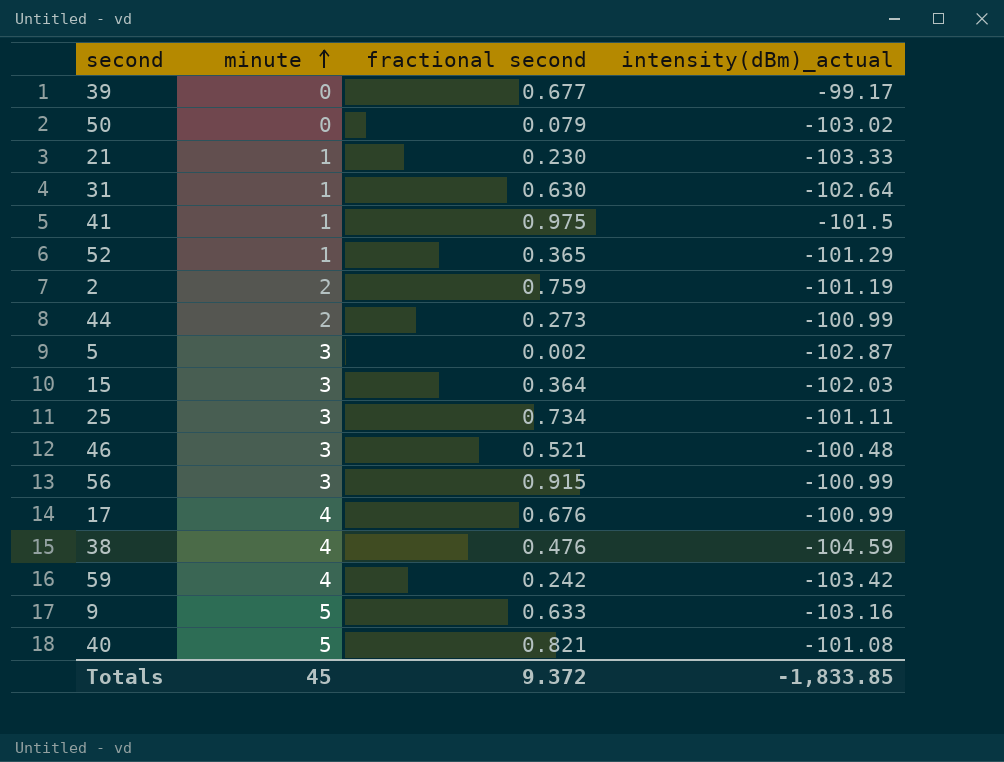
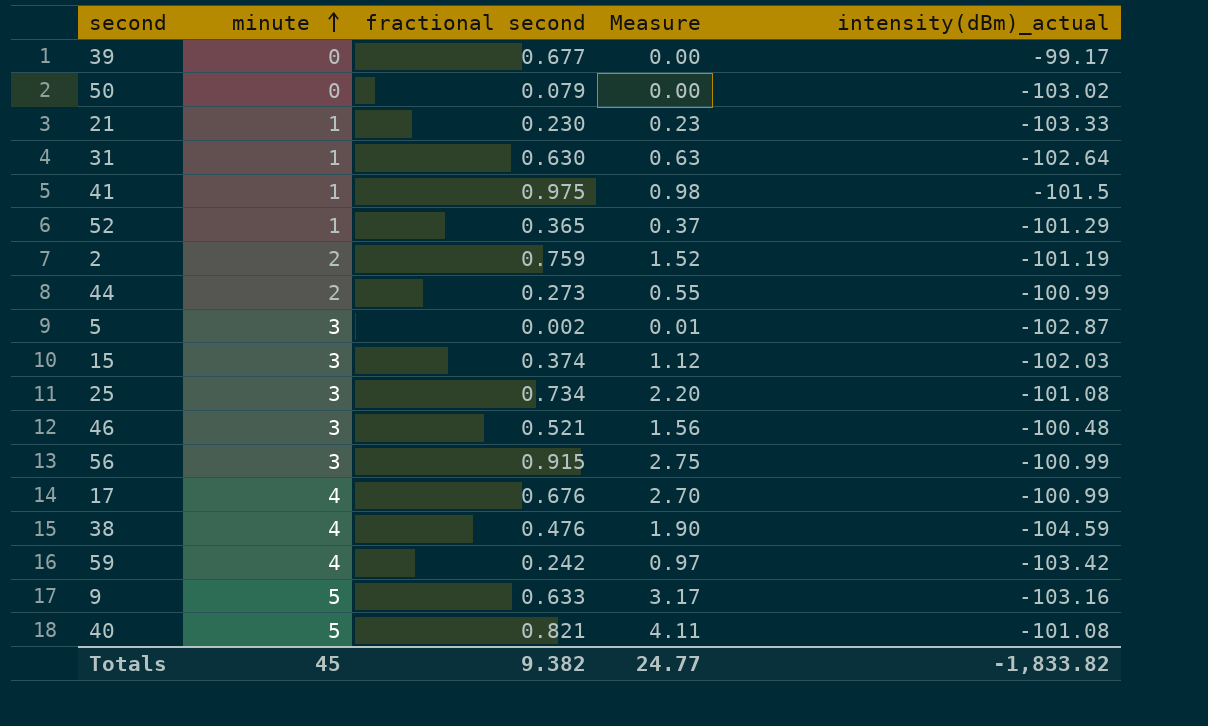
column Measure | formula: none -> [minute] * [fractional second]
15 | fractional second: 0.364 -> 0.374
25 | intensity(dBm)_actual: -101.11 -> -101.08
Totals | fractional second: 9.372 -> 9.382
Totals | intensity(dBm)_actual: -1,833.85 -> -1,833.82

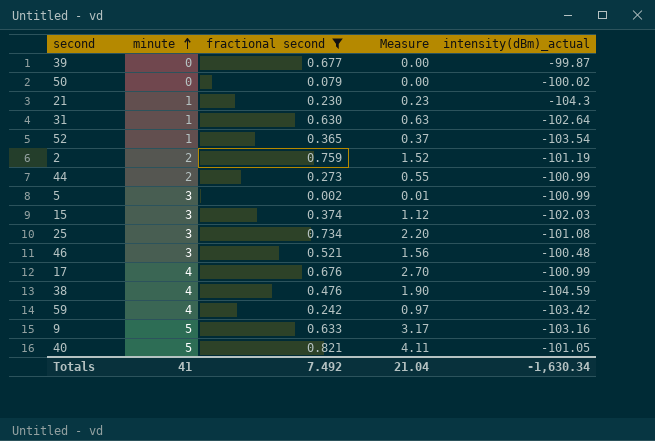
filter: none -> fractional second <= 0.821
39 | intensity(dBm)_actual: -99.17 -> -99.87
50 | intensity(dBm)_actual: -103.02 -> -100.02
21 | intensity(dBm)_actual: -103.33 -> -104.3
52 | intensity(dBm)_actual: -101.29 -> -103.54
5 | intensity(dBm)_actual: -102.87 -> -100.99
40 | intensity(dBm)_actual: -101.08 -> -101.05
Totals | minute: 45 -> 41
Totals | fractional second: 9.382 -> 7.492
Totals | Measure: 24.77 -> 21.04
Totals | intensity(dBm)_actual: -1,833.82 -> -1,630.34

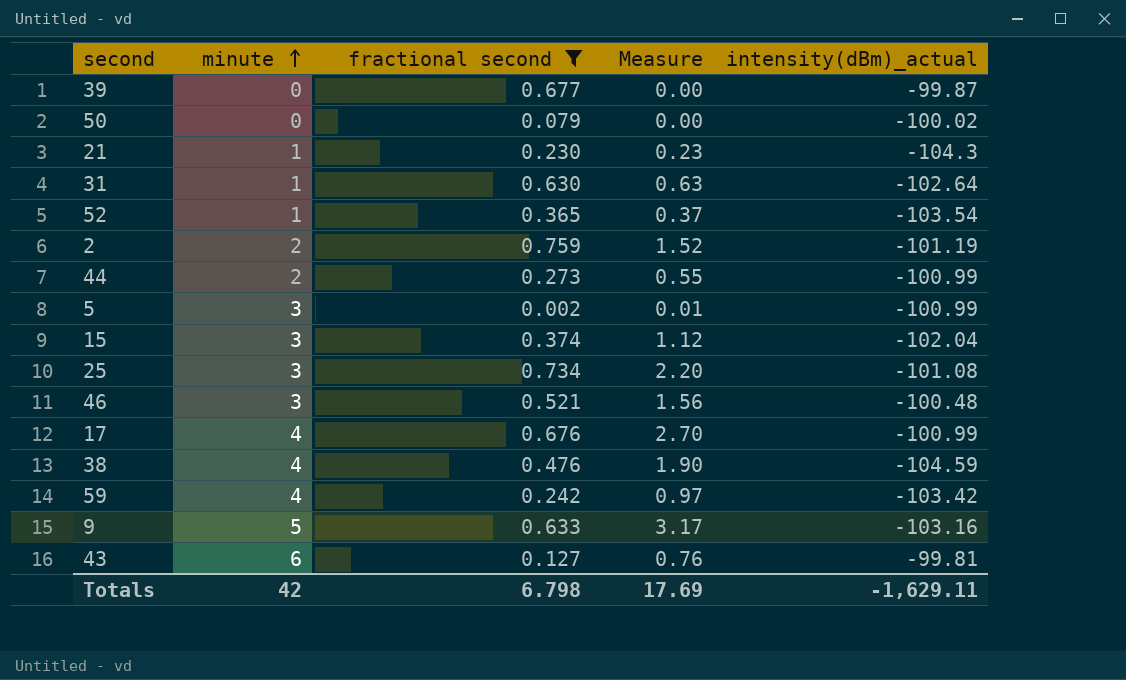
row 40: 5 | 0.821 | 4.11 | -101.05 -> none
15 | intensity(dBm)_actual: -102.03 -> -102.04
row 43: none -> 6 | 0.127 | 0.76 | -99.81
Totals | minute: 41 -> 42
Totals | fractional second: 7.492 -> 6.798
Totals | Measure: 21.04 -> 17.69
Totals | intensity(dBm)_actual: -1,630.34 -> -1,629.11

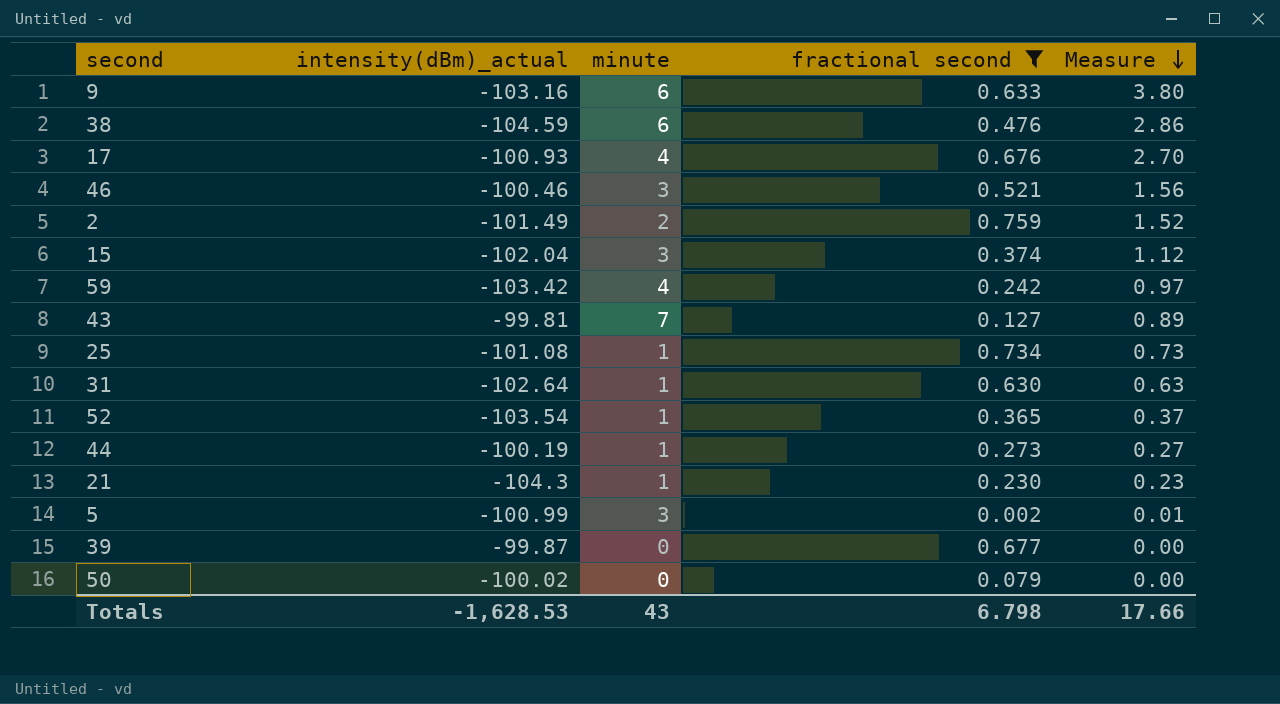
row order: minute ascending -> Measure descending
column intensity(dBm)_actual | position: 5 -> 2
9 | minute: 5 -> 6
9 | Measure: 3.17 -> 3.80
38 | minute: 4 -> 6
38 | Measure: 1.90 -> 2.86
17 | intensity(dBm)_actual: -100.99 -> -100.93
46 | intensity(dBm)_actual: -100.48 -> -100.46
2 | intensity(dBm)_actual: -101.19 -> -101.49
43 | minute: 6 -> 7
43 | Measure: 0.76 -> 0.89
25 | minute: 3 -> 1
25 | Measure: 2.20 -> 0.73
44 | intensity(dBm)_actual: -100.99 -> -100.19
44 | minute: 2 -> 1
44 | Measure: 0.55 -> 0.27
Totals | intensity(dBm)_actual: -1,629.11 -> -1,628.53
Totals | minute: 42 -> 43
Totals | Measure: 17.69 -> 17.66

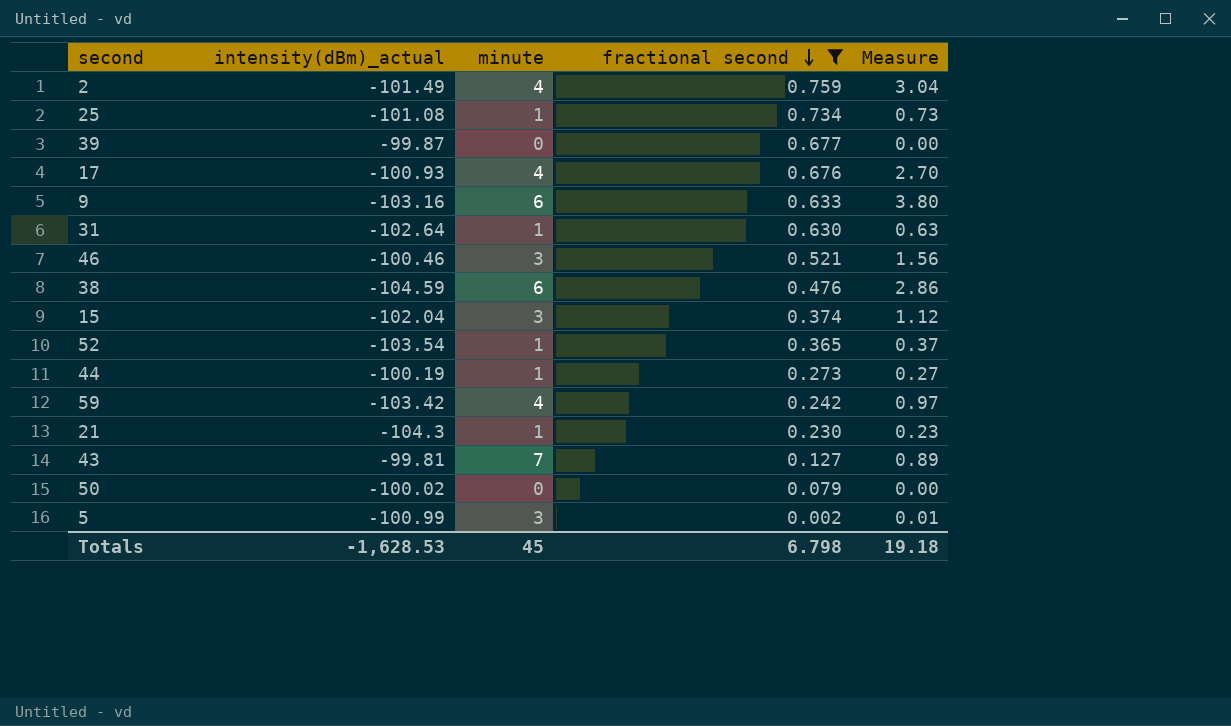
row order: Measure descending -> fractional second descending
2 | minute: 2 -> 4
2 | Measure: 1.52 -> 3.04
Totals | minute: 43 -> 45
Totals | Measure: 17.66 -> 19.18

